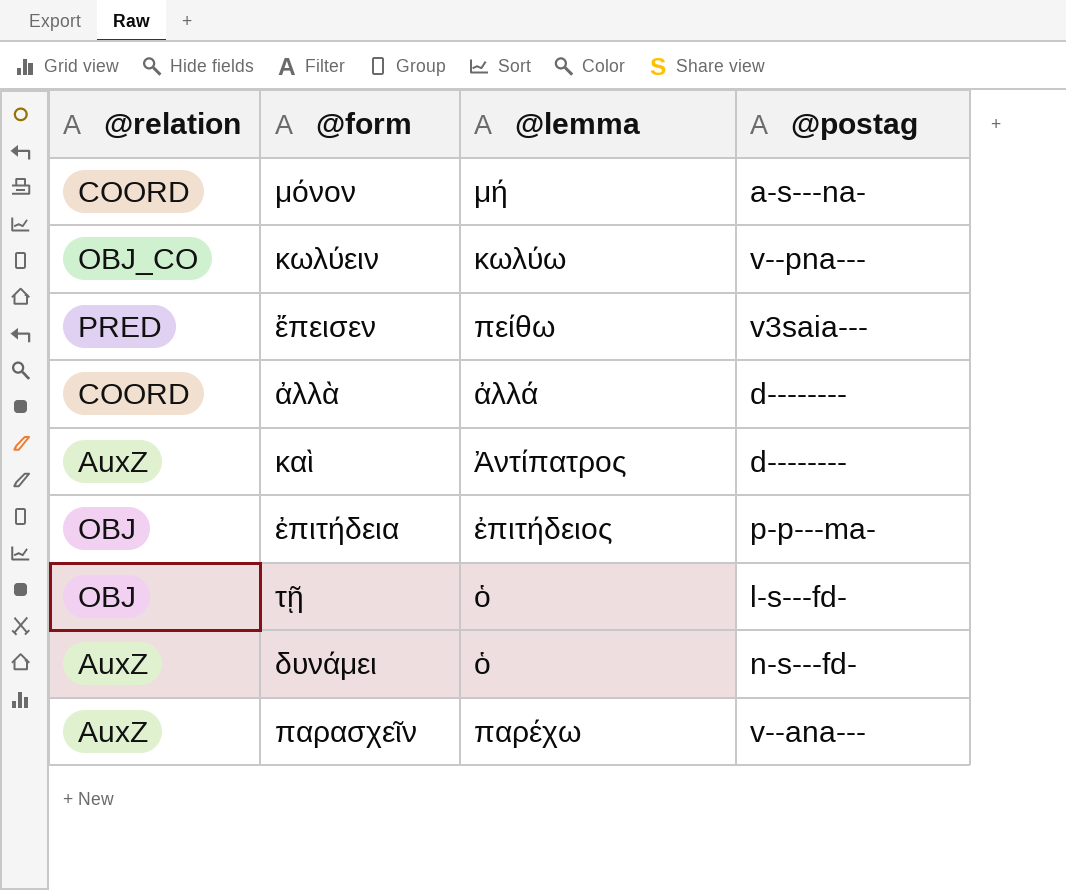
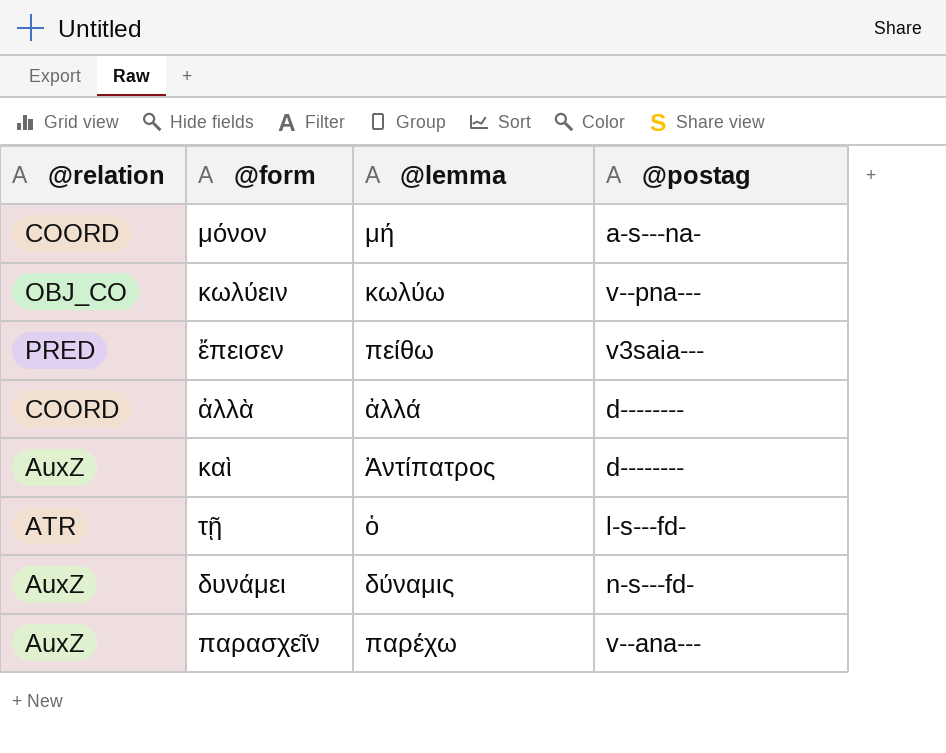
row ἐπιτήδεια: OBJ | ἐπιτήδειος | p-p---ma- -> none
τῇ | @relation: OBJ -> ATR
δυνάμει | @lemma: ὁ -> δύναμις

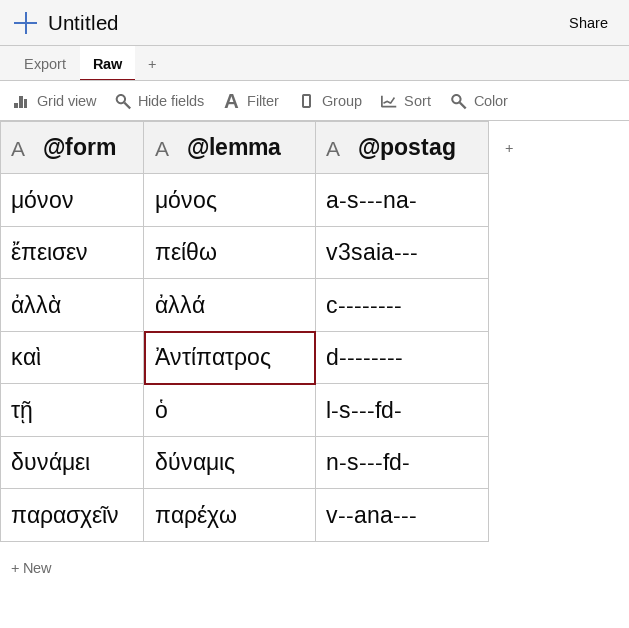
column @relation | position: 1 -> none
row κωλύειν: OBJ_CO | κωλύω | v--pna--- -> none
μόνον | @lemma: μή -> μόνος
ἀλλὰ | @postag: d-------- -> c--------

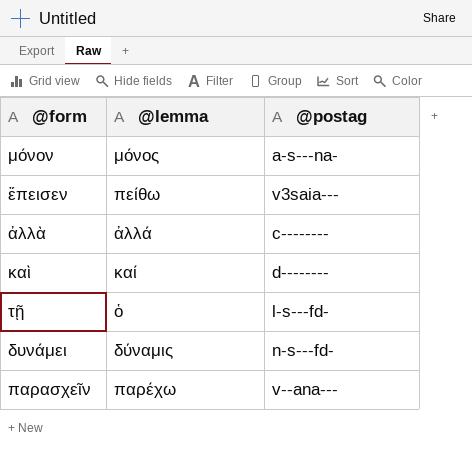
καὶ | @lemma: Ἀντίπατρος -> καί

